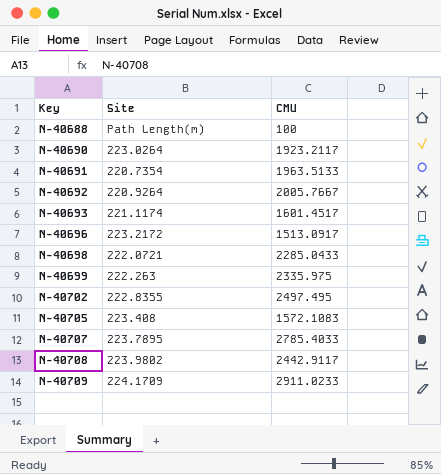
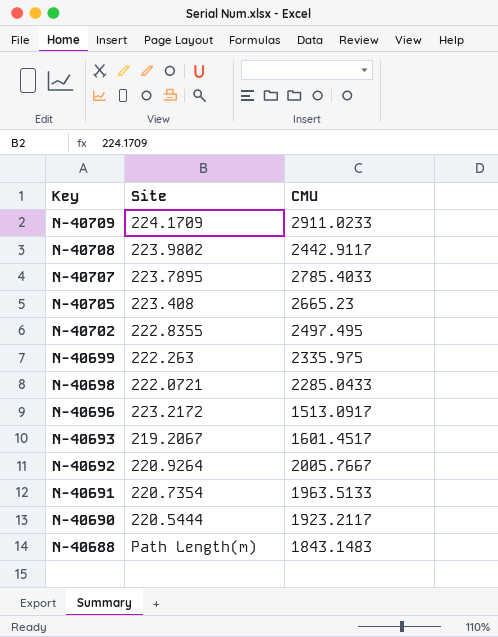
row order: Key ascending -> Key descending
N-40705 | CMU: 1572.1083 -> 2665.23
N-40693 | Site: 221.1174 -> 219.2067
N-40690 | Site: 223.0264 -> 220.5444
N-40688 | CMU: 100 -> 1843.1483

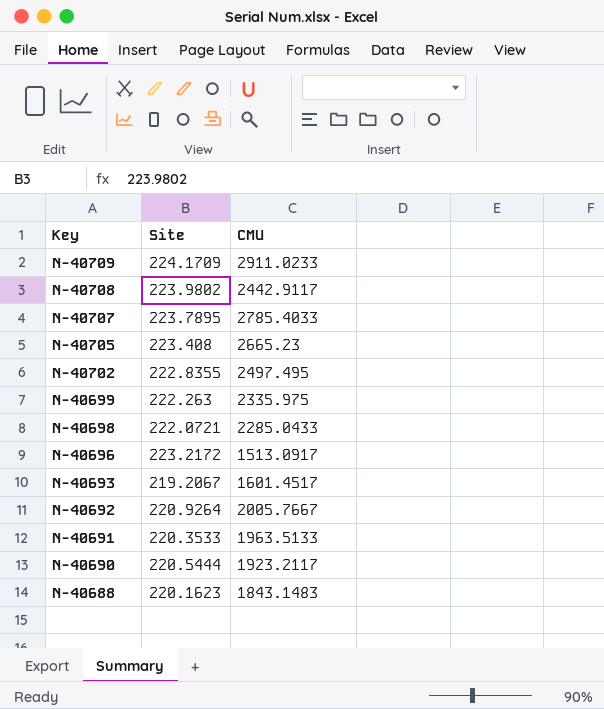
N-40691 | Site: 220.7354 -> 220.3533
N-40688 | Site: Path Length(m) -> 220.1623

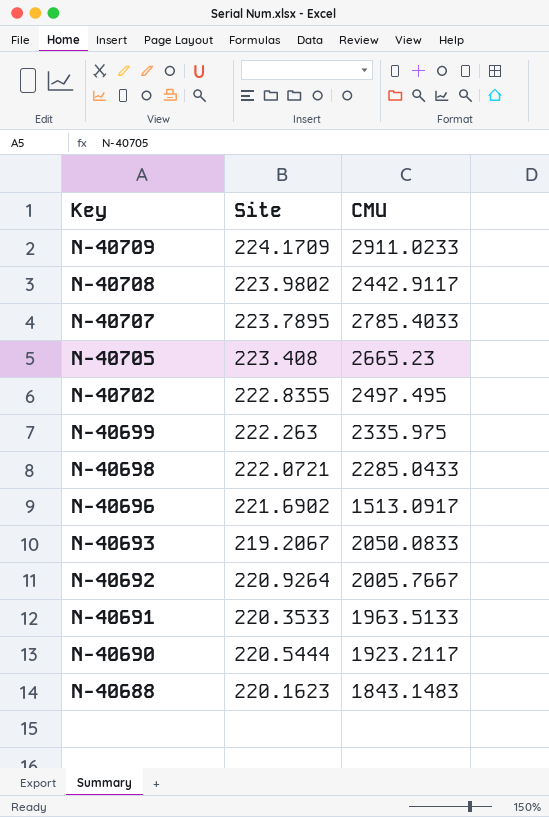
N-40696 | Site: 223.2172 -> 221.6902
N-40693 | CMU: 1601.4517 -> 2050.0833

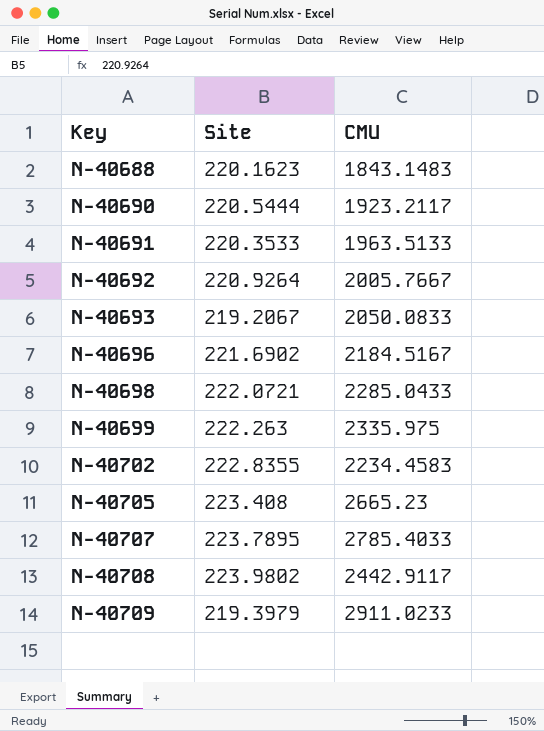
row order: Key descending -> Key ascending
N-40696 | CMU: 1513.0917 -> 2184.5167
N-40702 | CMU: 2497.495 -> 2234.4583
N-40709 | Site: 224.1709 -> 219.3979

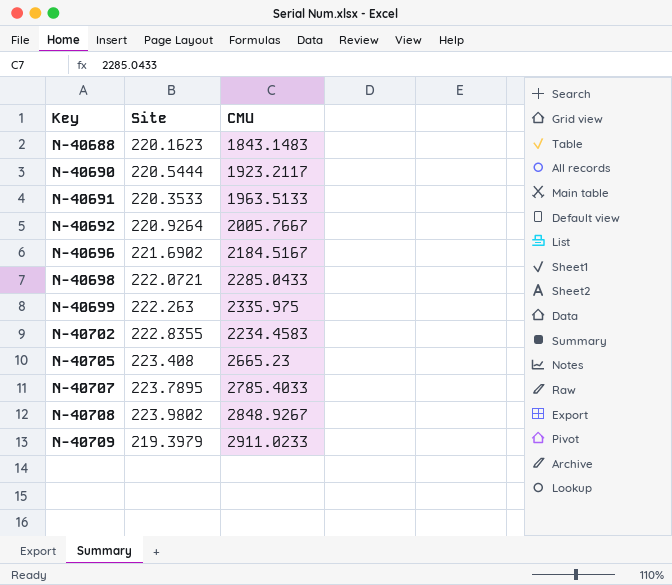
row N-40693: 219.2067 | 2050.0833 -> none
N-40708 | CMU: 2442.9117 -> 2848.9267

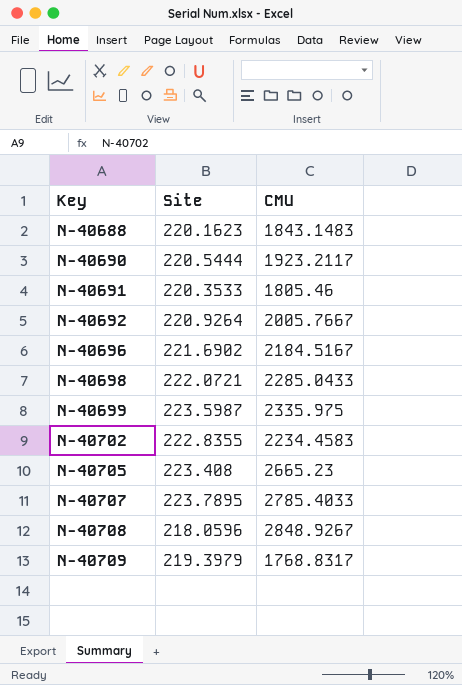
N-40691 | CMU: 1963.5133 -> 1805.46
N-40699 | Site: 222.263 -> 223.5987
N-40708 | Site: 223.9802 -> 218.0596
N-40709 | CMU: 2911.0233 -> 1768.8317

